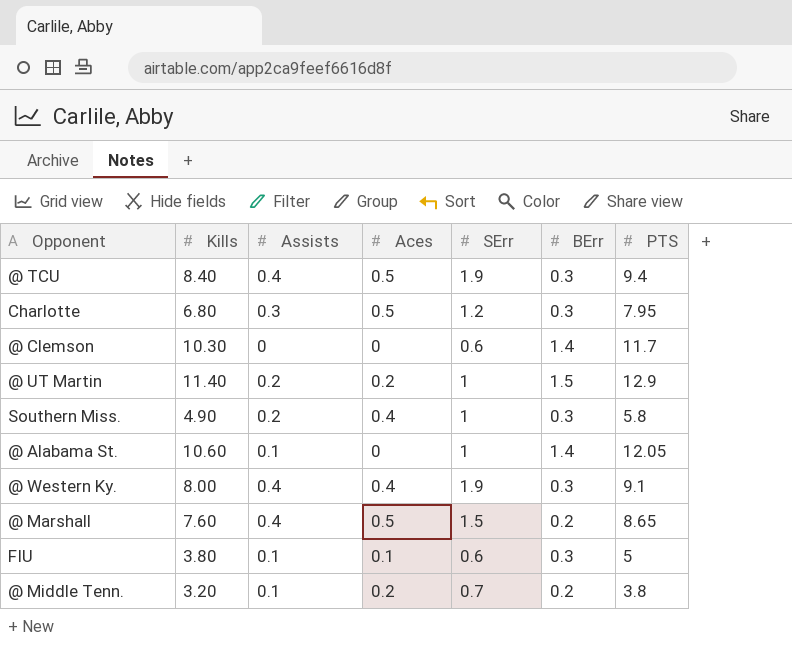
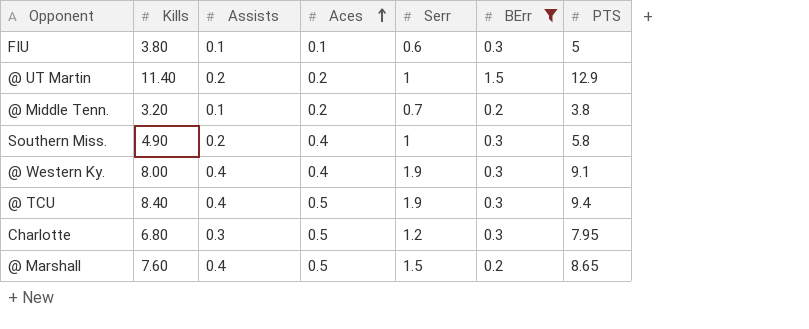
filter: none -> BErr != 1.4
row order: none -> Aces ascending
column name: SErr -> Serr

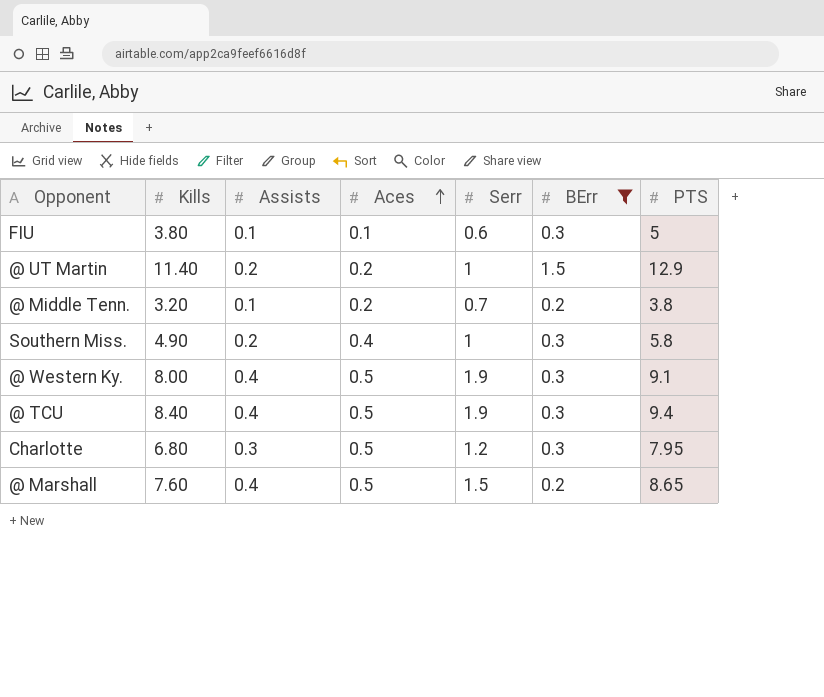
@ Western Ky. | Aces: 0.4 -> 0.5

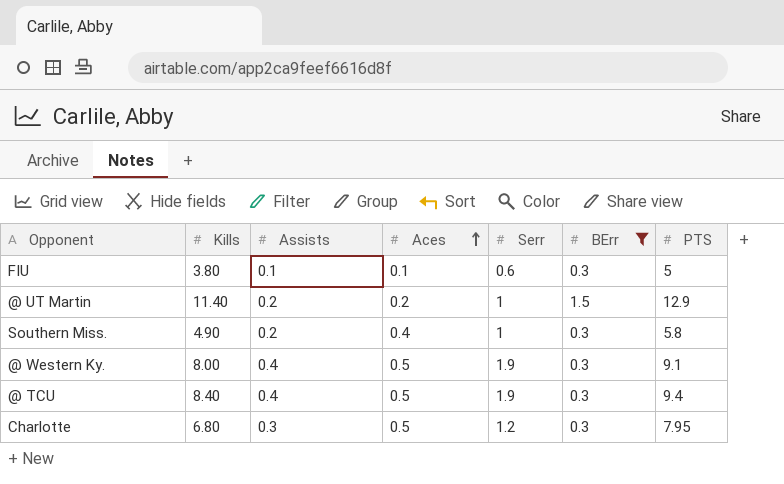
row @ Middle Tenn.: 3.20 | 0.1 | 0.2 | 0.7 | 0.2 | 3.8 -> none
row @ Marshall: 7.60 | 0.4 | 0.5 | 1.5 | 0.2 | 8.65 -> none

